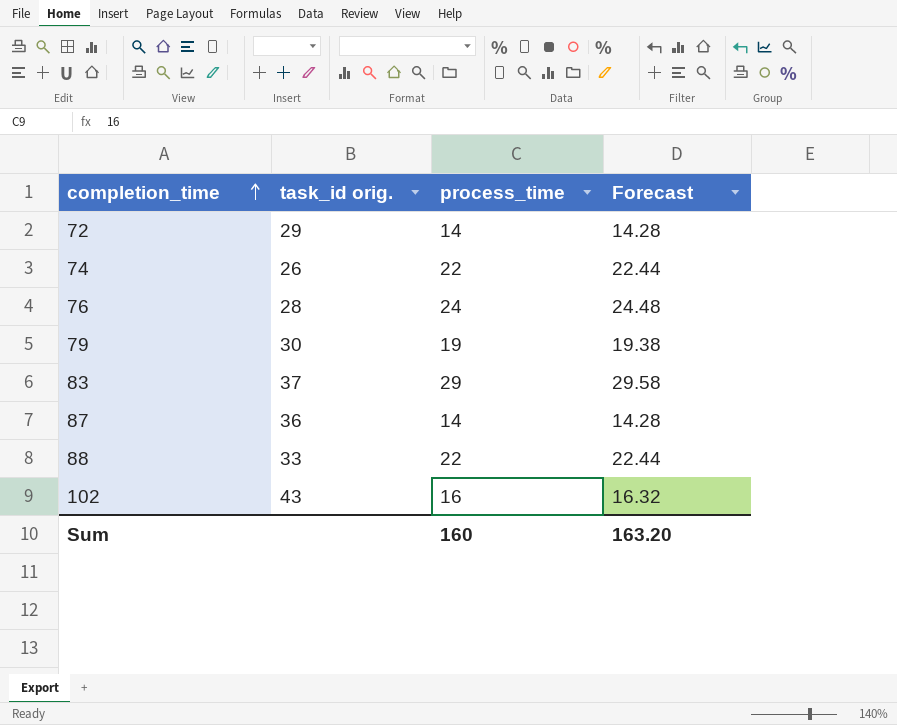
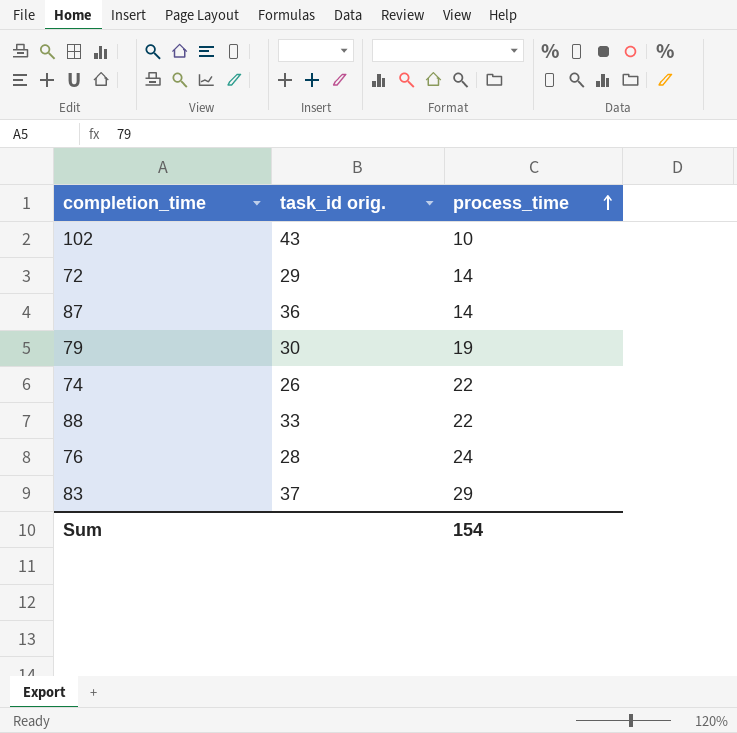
row order: completion_time ascending -> process_time ascending
column Forecast | formula: [process_time] * 1.02 -> none
102 | process_time: 16 -> 10
Sum | process_time: 160 -> 154

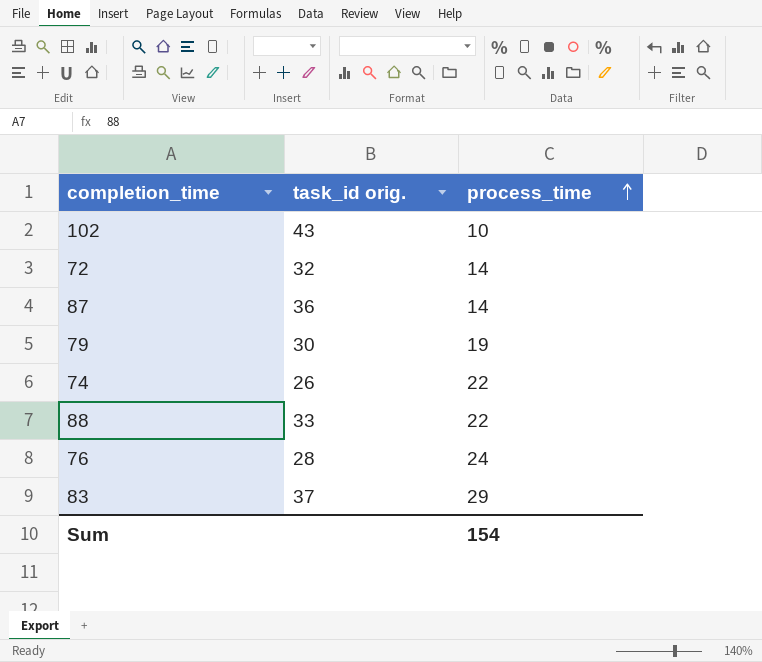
72 | task_id orig.: 29 -> 32

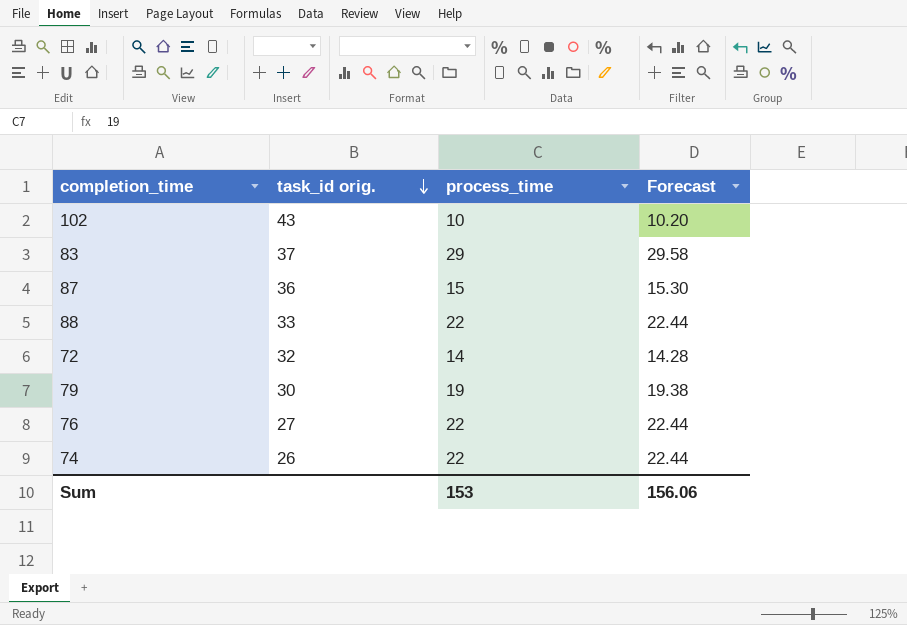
row order: process_time ascending -> task_id orig. descending
column Forecast | formula: none -> [process_time] * 1.02
87 | process_time: 14 -> 15
76 | task_id orig.: 28 -> 27
76 | process_time: 24 -> 22
Sum | process_time: 154 -> 153

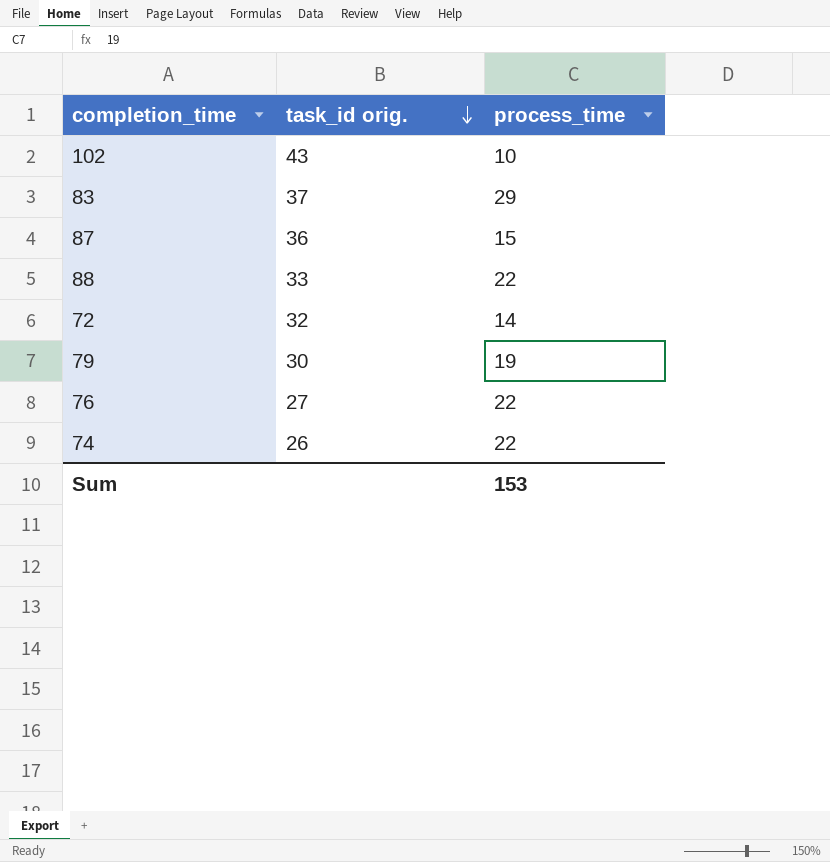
column Forecast | formula: [process_time] * 1.02 -> none

